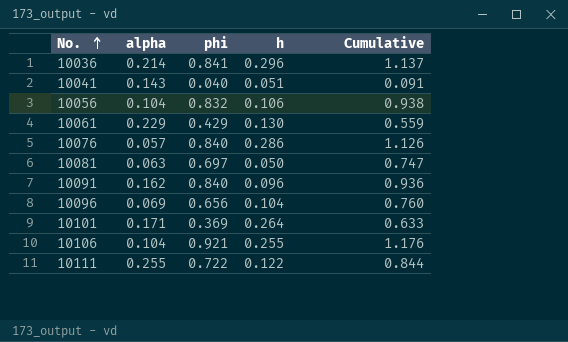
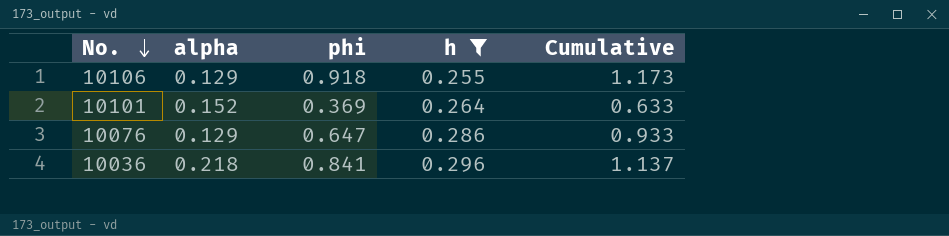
filter: none -> h >= 0.255
row order: No. ascending -> No. descending
10106 | alpha: 0.104 -> 0.129
10106 | phi: 0.921 -> 0.918
10106 | Cumulative: 1.176 -> 1.173
10101 | alpha: 0.171 -> 0.152
10076 | alpha: 0.057 -> 0.129
10076 | phi: 0.840 -> 0.647
10076 | Cumulative: 1.126 -> 0.933
10036 | alpha: 0.214 -> 0.218

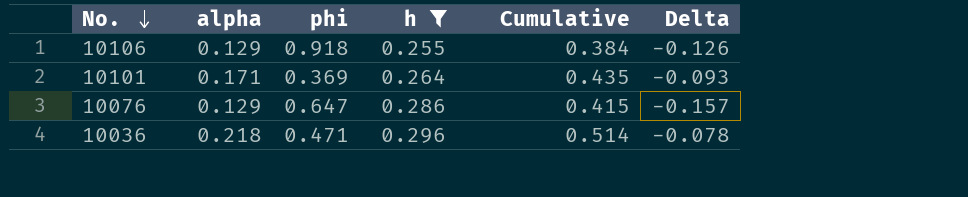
column Cumulative | formula: [phi] + [h] -> [alpha] + [h]
column Delta | formula: none -> [alpha] - [h]
10101 | alpha: 0.152 -> 0.171
10036 | phi: 0.841 -> 0.471

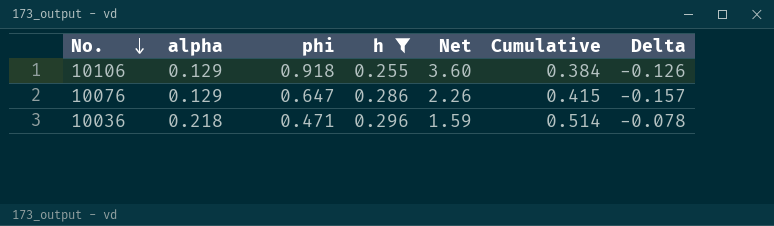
column Net | formula: none -> [phi] / [h]
row 10101: 0.171 | 0.369 | 0.264 | 0.435 | -0.093 -> none

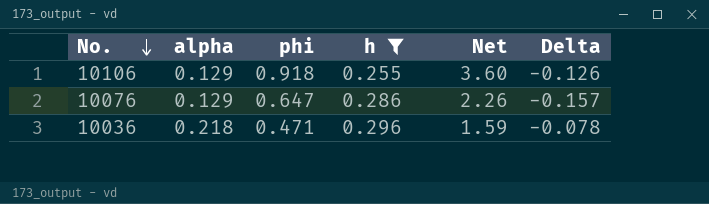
column Cumulative | formula: [alpha] + [h] -> none

